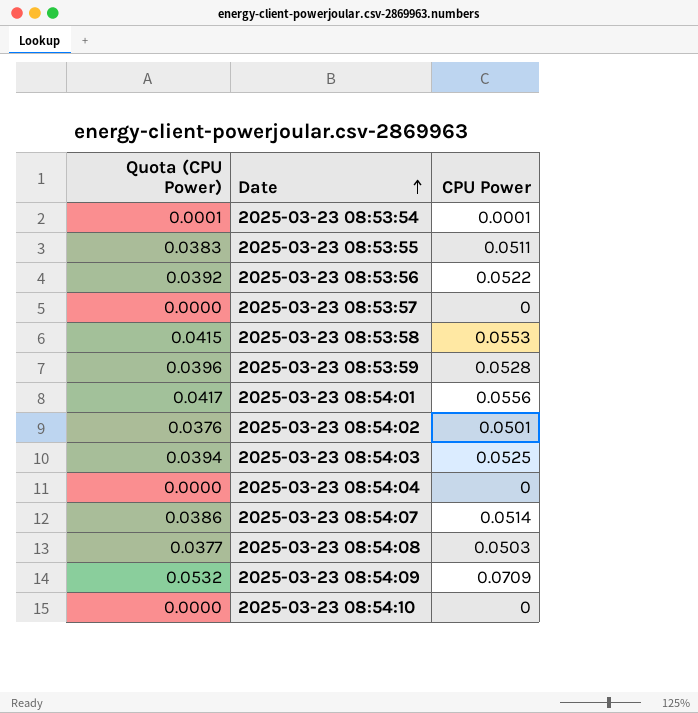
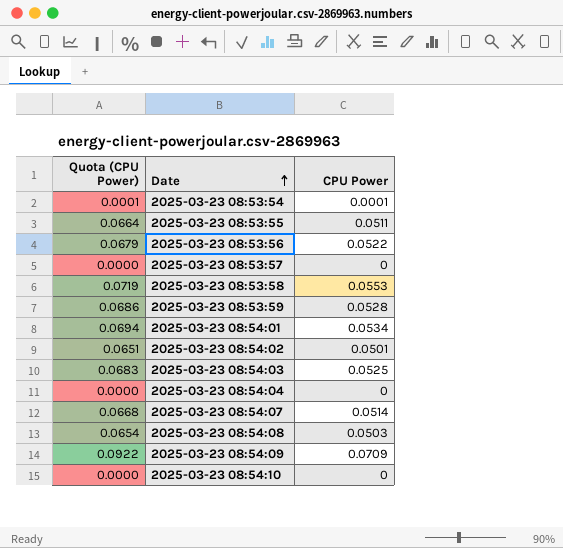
column Quota (CPU Power) | formula: [CPU Power] * 0.75 -> [CPU Power] * 1.3
2025-03-23 08:54:01 | CPU Power: 0.0556 -> 0.0534

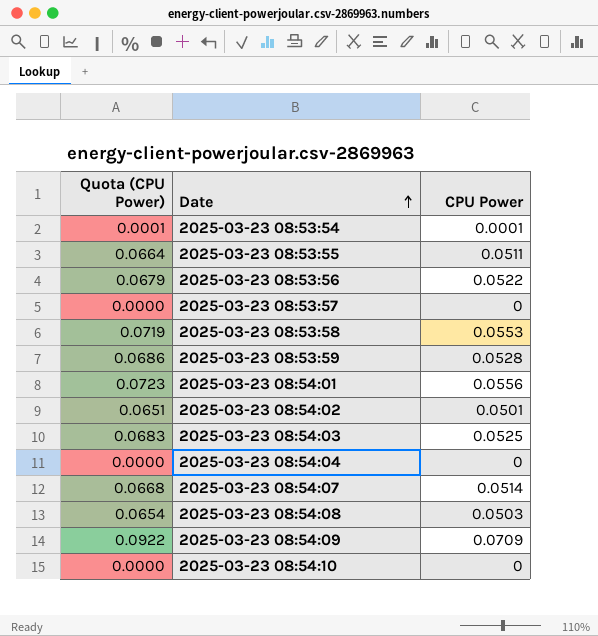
2025-03-23 08:54:01 | Quota (CPU Power): 0.0694 -> 0.0723
2025-03-23 08:54:01 | CPU Power: 0.0534 -> 0.0556

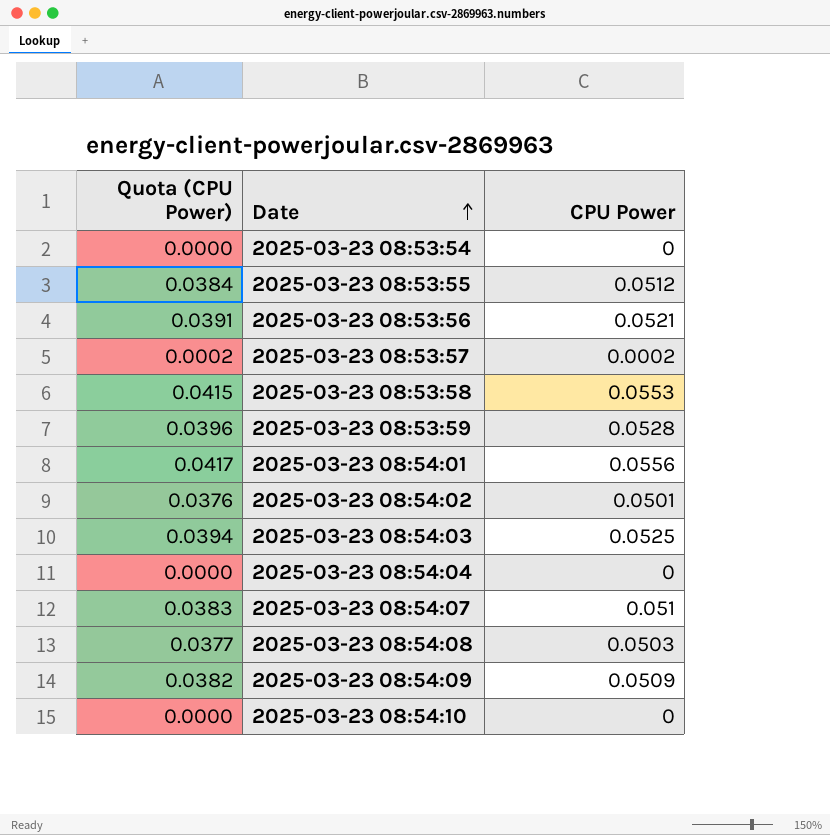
column Quota (CPU Power) | formula: [CPU Power] * 1.3 -> [CPU Power] * 0.75
2025-03-23 08:53:54 | CPU Power: 0.0001 -> 0
2025-03-23 08:53:55 | CPU Power: 0.0511 -> 0.0512
2025-03-23 08:53:56 | CPU Power: 0.0522 -> 0.0521
2025-03-23 08:53:57 | CPU Power: 0 -> 0.0002
2025-03-23 08:54:07 | CPU Power: 0.0514 -> 0.051
2025-03-23 08:54:09 | CPU Power: 0.0709 -> 0.0509

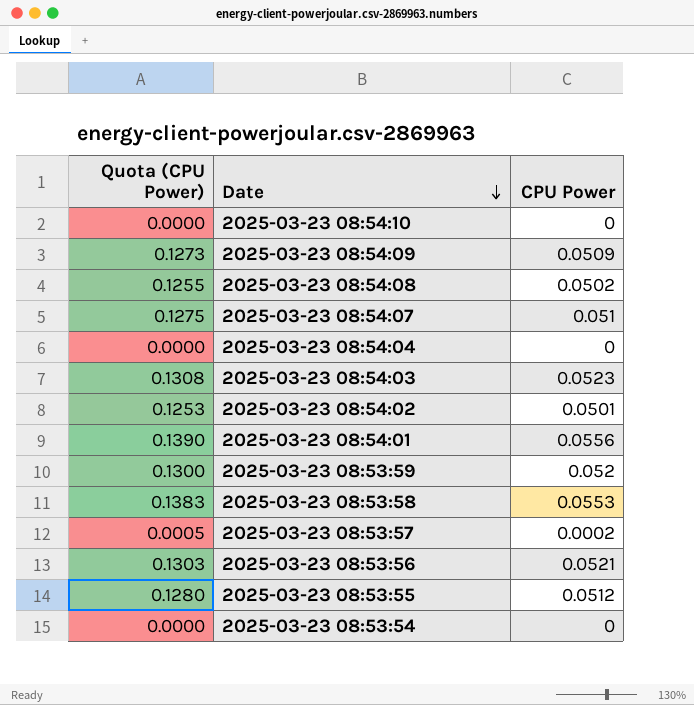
row order: Date ascending -> Date descending
column Quota (CPU Power) | formula: [CPU Power] * 0.75 -> [CPU Power] * 2.5
2025-03-23 08:54:08 | CPU Power: 0.0503 -> 0.0502
2025-03-23 08:54:03 | CPU Power: 0.0525 -> 0.0523
2025-03-23 08:53:59 | CPU Power: 0.0528 -> 0.052

